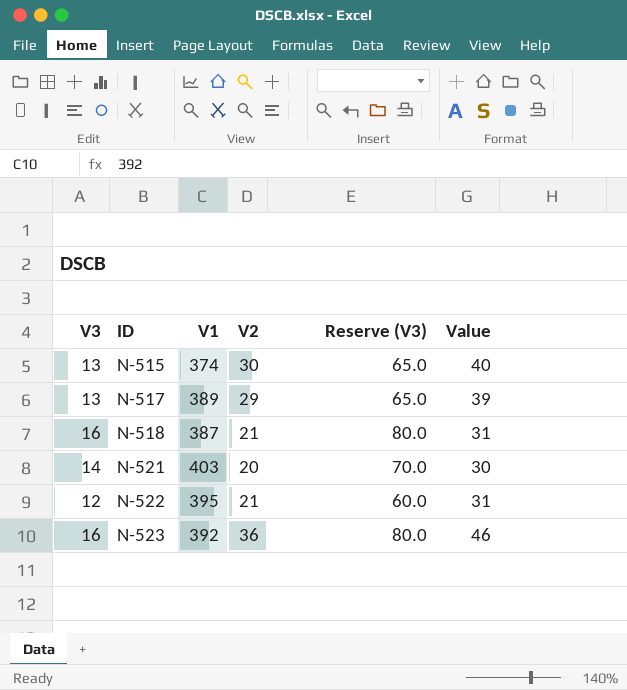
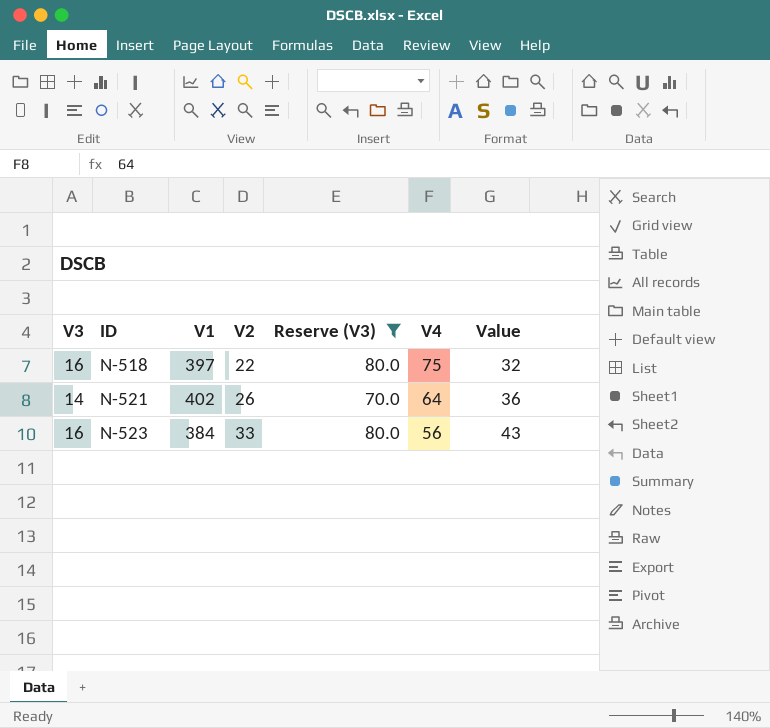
filter: none -> Reserve (V3) >= 70.0
column V4 | position: none -> 6
N-518 | V1: 387 -> 397
N-518 | V2: 21 -> 22
N-518 | Value: 31 -> 32
N-521 | V1: 403 -> 402
N-521 | V2: 20 -> 26
N-521 | Value: 30 -> 36
N-523 | V1: 392 -> 384
N-523 | V2: 36 -> 33
N-523 | Value: 46 -> 43

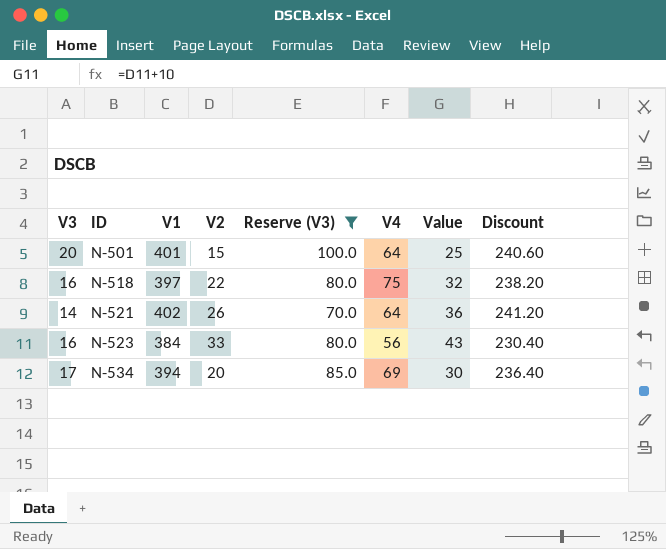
column Discount | formula: none -> [V1] * 0.6
row N-501: none -> 20 | 401 | 15 | 100.0 | 64 | 25 | 240.60
row N-534: none -> 17 | 394 | 20 | 85.0 | 69 | 30 | 236.40

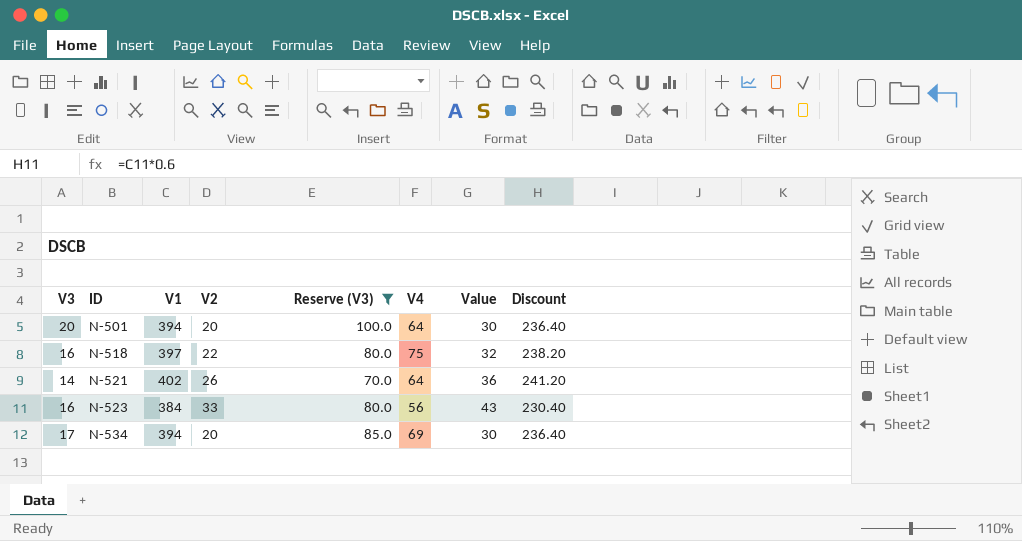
N-501 | V1: 401 -> 394
N-501 | V2: 15 -> 20
N-501 | Value: 25 -> 30
N-501 | Discount: 240.60 -> 236.40

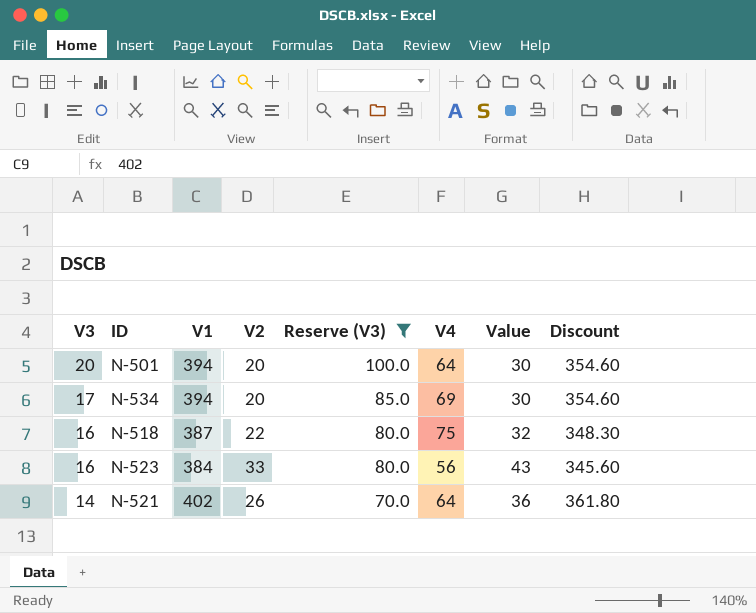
row order: ID ascending -> V3 descending
column Discount | formula: [V1] * 0.6 -> [V1] * 0.9
N-518 | V1: 397 -> 387

